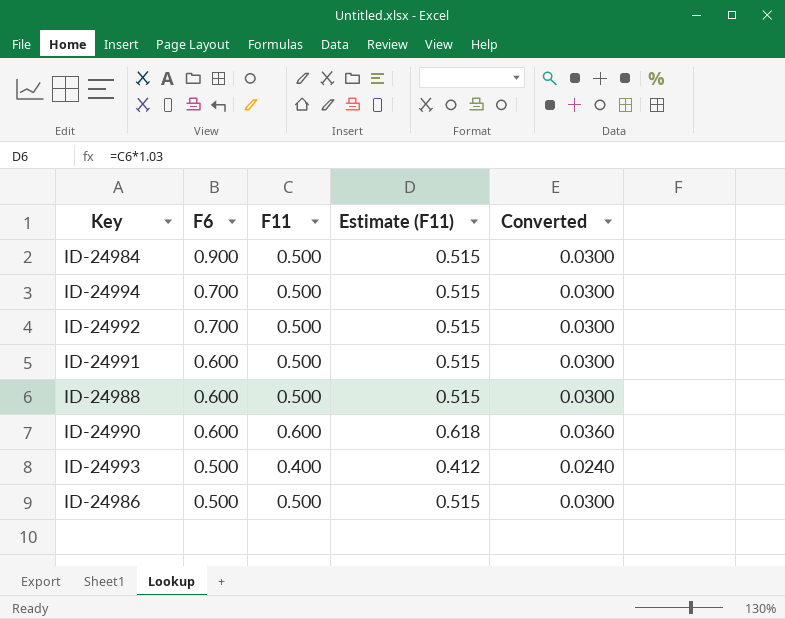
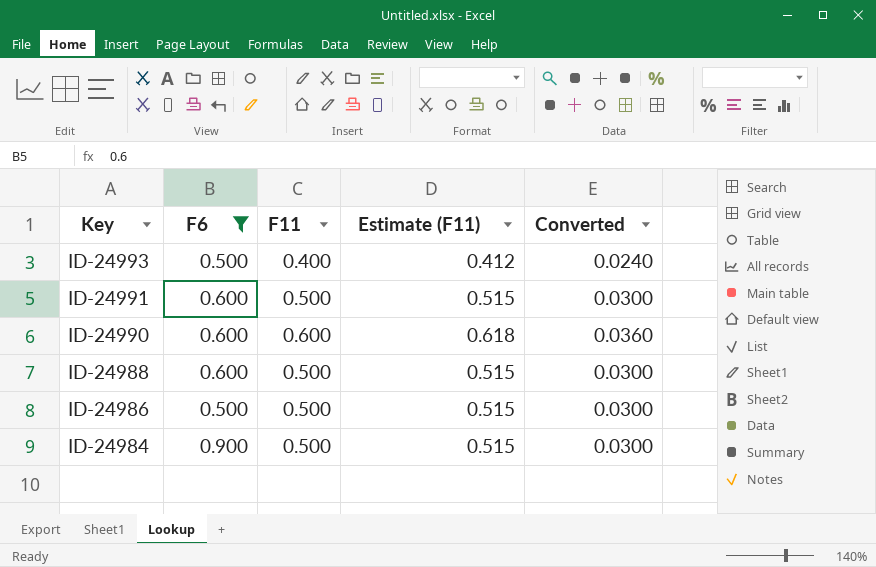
filter: none -> F6 != 0.700
row order: F6 descending -> Key descending

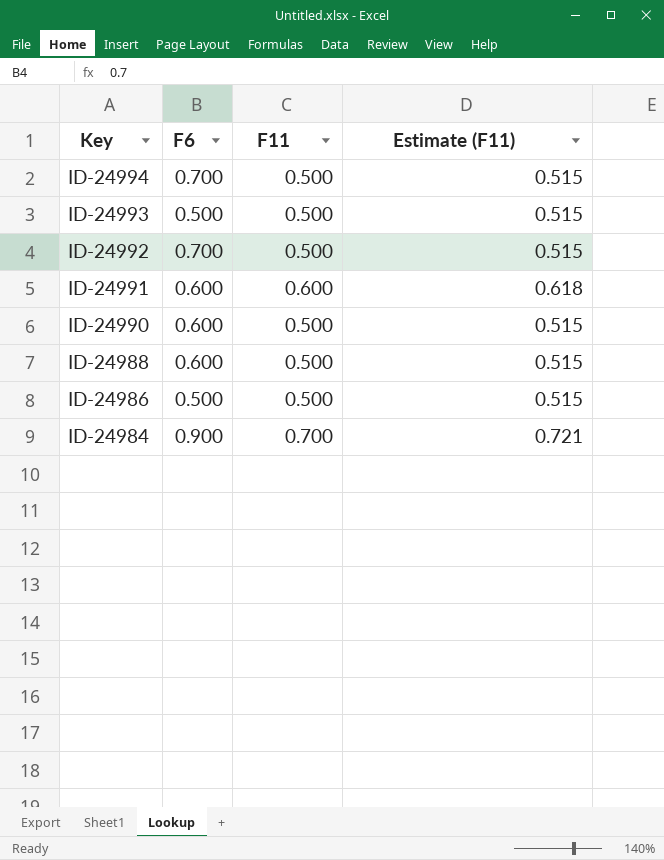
filter: F6 != 0.700 -> none
column Converted | formula: [F11] * 0.06 -> none
ID-24993 | F11: 0.400 -> 0.500
ID-24993 | Estimate (F11): 0.412 -> 0.515
ID-24991 | F11: 0.500 -> 0.600
ID-24991 | Estimate (F11): 0.515 -> 0.618
ID-24990 | F11: 0.600 -> 0.500
ID-24990 | Estimate (F11): 0.618 -> 0.515
ID-24984 | F11: 0.500 -> 0.700
ID-24984 | Estimate (F11): 0.515 -> 0.721

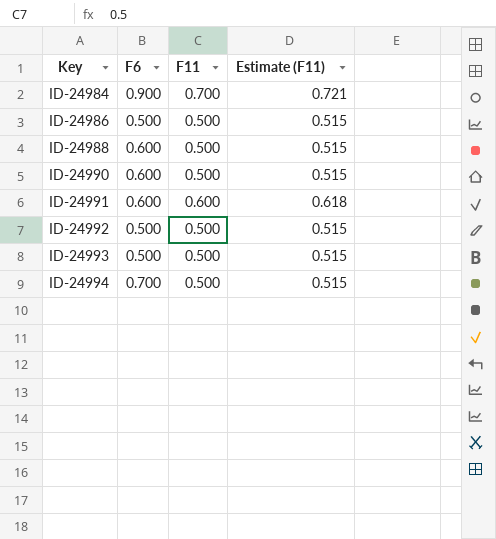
row order: Key descending -> Key ascending
ID-24992 | F6: 0.700 -> 0.500

